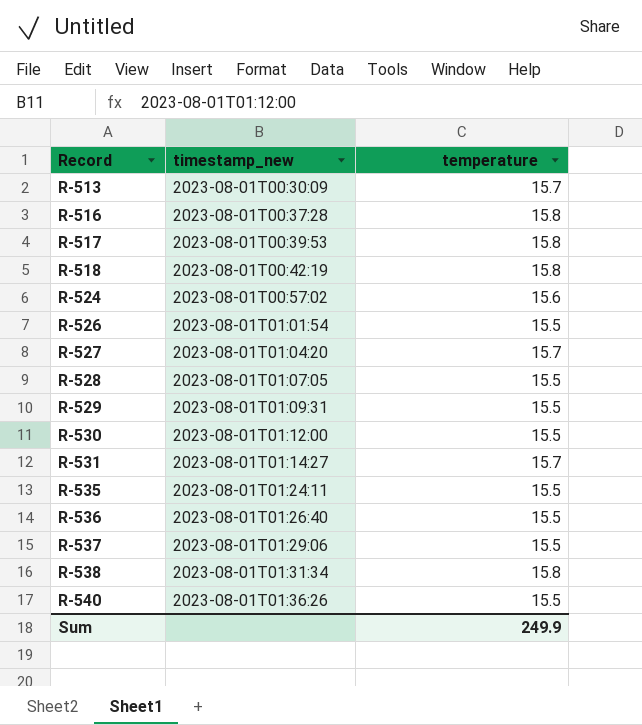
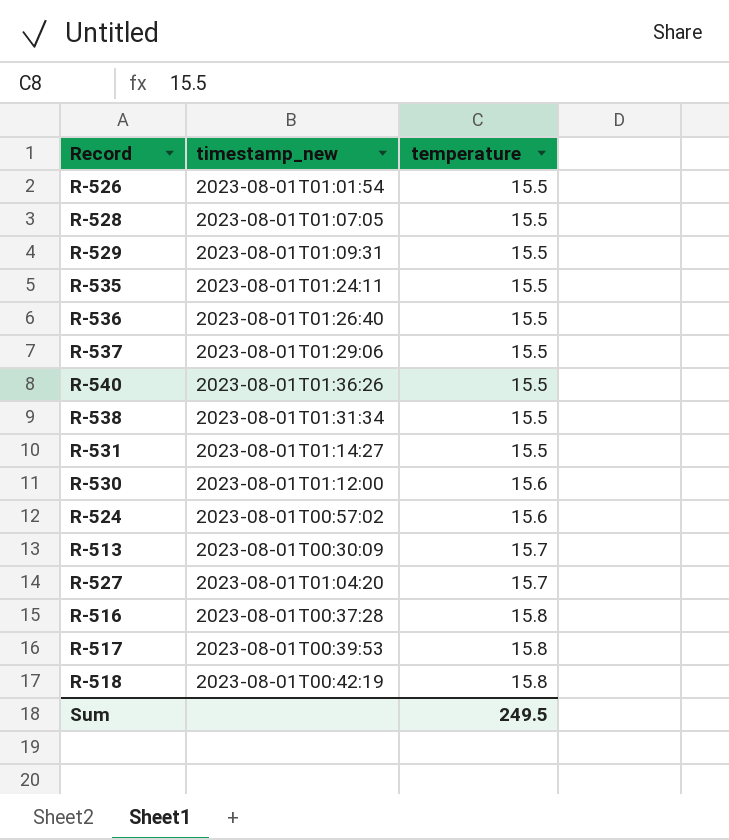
row order: Record ascending -> temperature ascending
R-538 | temperature: 15.8 -> 15.5
R-531 | temperature: 15.7 -> 15.5
R-530 | temperature: 15.5 -> 15.6
Sum | temperature: 249.9 -> 249.5

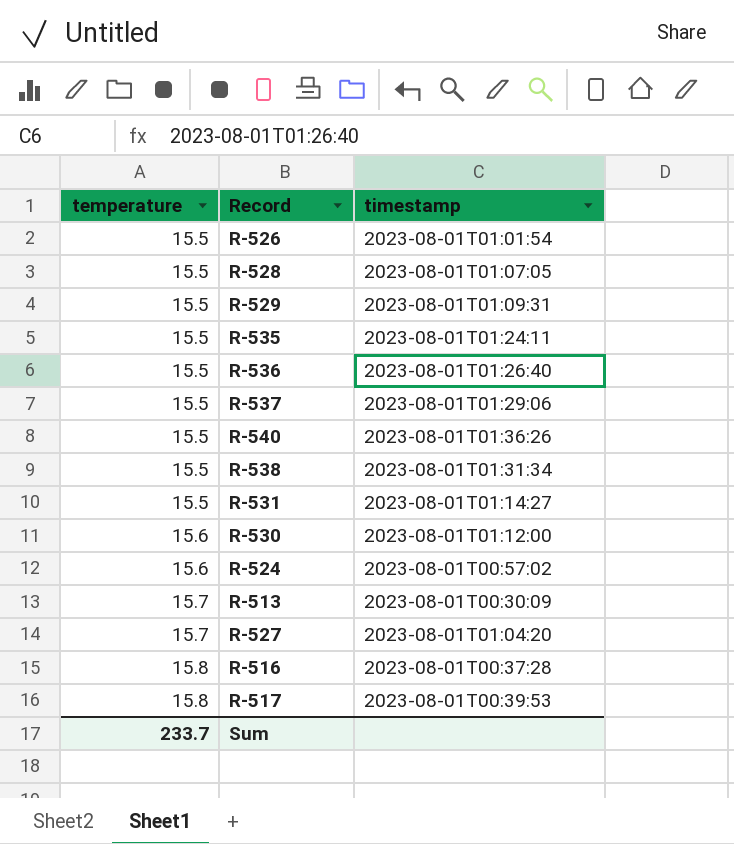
column temperature | position: 3 -> 1
column name: timestamp_new -> timestamp
row R-518: 2023-08-01T00:42:19 | 15.8 -> none
Sum | temperature: 249.5 -> 233.7

